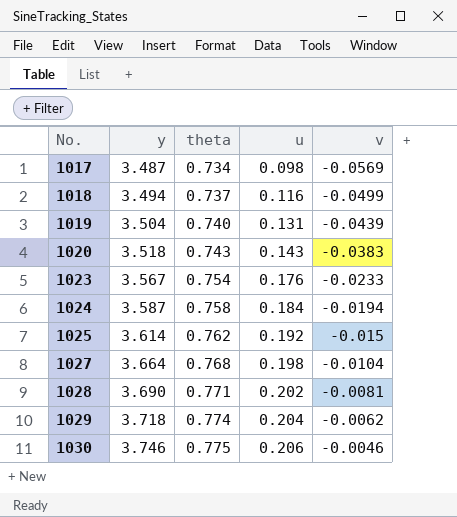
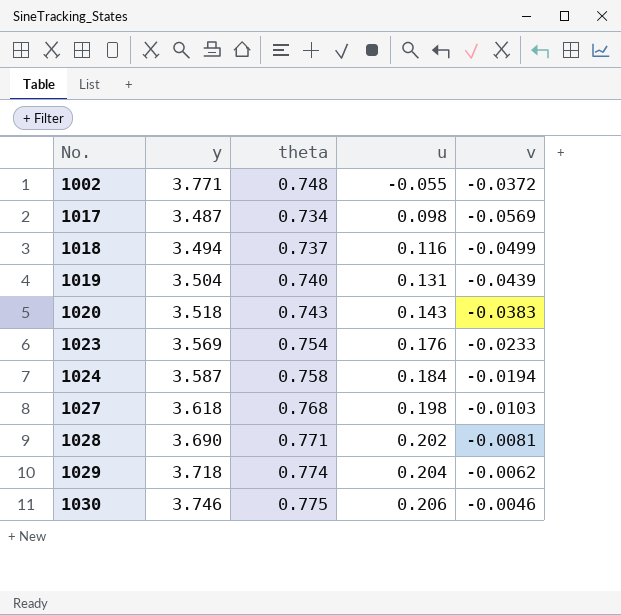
row 1025: 3.614 | 0.762 | 0.192 | -0.015 -> none
row 1002: none -> 3.771 | 0.748 | -0.055 | -0.0372
1023 | y: 3.567 -> 3.569
1027 | y: 3.664 -> 3.618
1027 | v: -0.0104 -> -0.0103

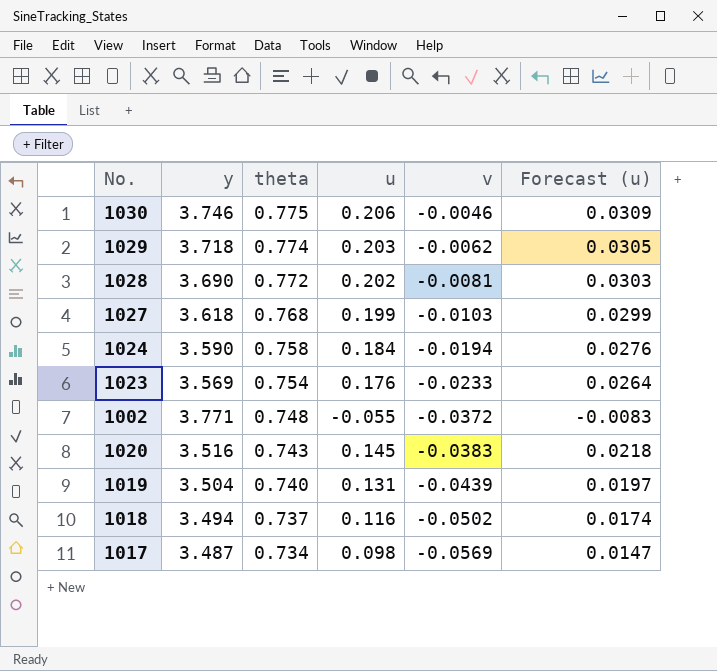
row order: No. ascending -> theta descending
column Forecast (u) | formula: none -> [u] * 0.15
1029 | u: 0.204 -> 0.203
1028 | theta: 0.771 -> 0.772
1027 | u: 0.198 -> 0.199
1024 | y: 3.587 -> 3.590
1020 | y: 3.518 -> 3.516
1020 | u: 0.143 -> 0.145
1018 | v: -0.0499 -> -0.0502

